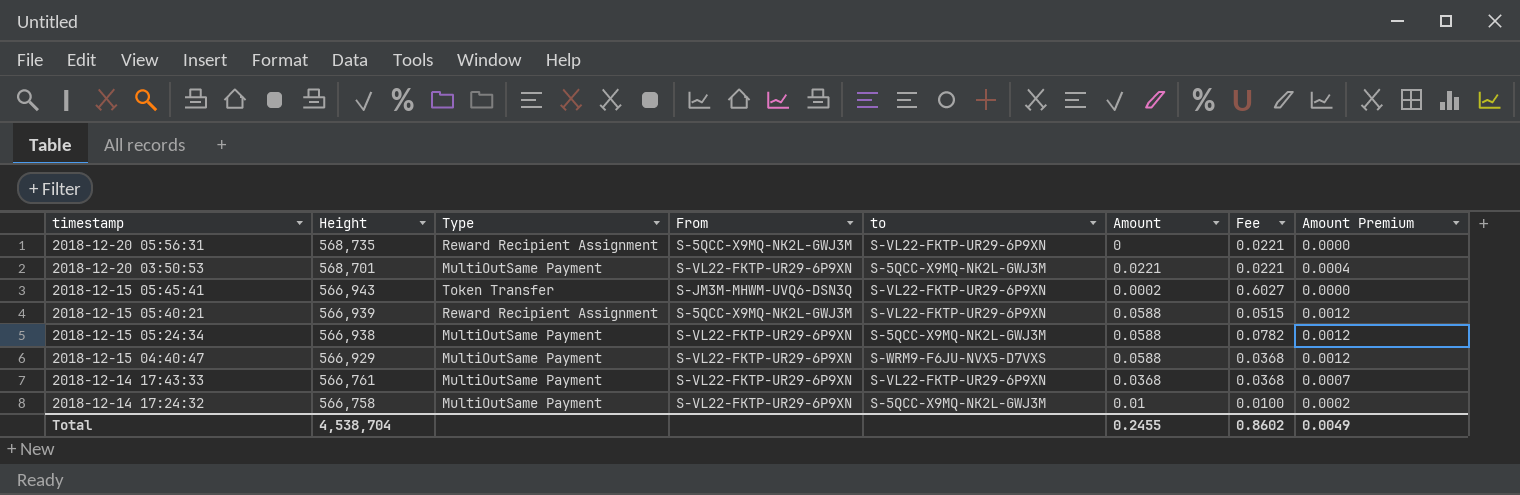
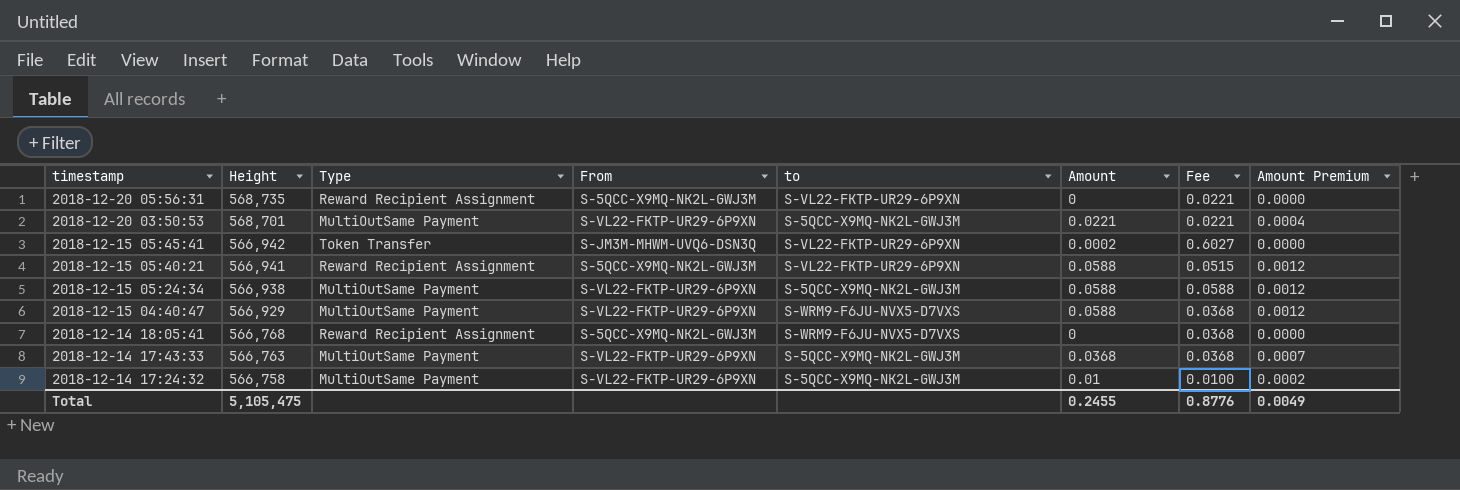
2018-12-15 05:45:41 | Height: 566,943 -> 566,942
2018-12-15 05:40:21 | Height: 566,939 -> 566,941
2018-12-15 05:24:34 | Fee: 0.0782 -> 0.0588
row 2018-12-14 18:05:41: none -> 566,768 | Reward Recipient Assignment | S-5QCC-X9MQ-NK2L-GWJ3M | S-WRM9-F6JU-NVX5-D7VXS | 0 | 0.0368 | 0.0000
2018-12-14 17:43:33 | Height: 566,761 -> 566,763
2018-12-14 17:43:33 | to: S-VL22-FKTP-UR29-6P9XN -> S-5QCC-X9MQ-NK2L-GWJ3M
Total | Height: 4,538,704 -> 5,105,475
Total | Fee: 0.8602 -> 0.8776

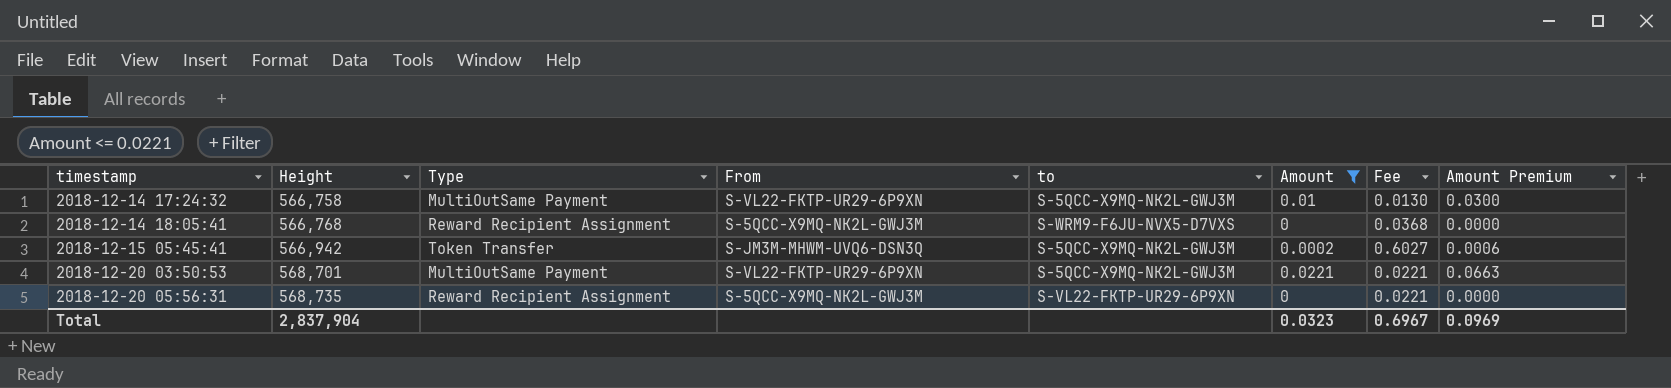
filter: none -> Amount <= 0.0221
row order: timestamp descending -> timestamp ascending
column Amount Premium | formula: [Amount] * 0.02 -> [Amount] * 3
2018-12-14 17:24:32 | Fee: 0.0100 -> 0.0130
2018-12-15 05:45:41 | to: S-VL22-FKTP-UR29-6P9XN -> S-5QCC-X9MQ-NK2L-GWJ3M
Total | Height: 5,105,475 -> 2,837,904
Total | Amount: 0.2455 -> 0.0323
Total | Fee: 0.8776 -> 0.6967
Total | Amount Premium: 0.0049 -> 0.0969

